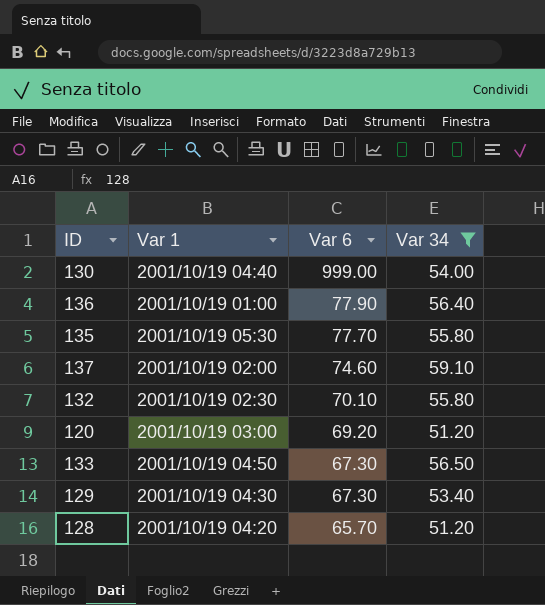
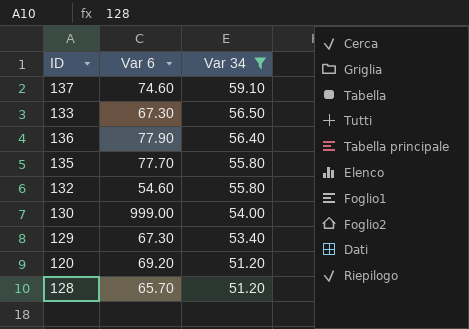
row order: Var 6 descending -> Var 34 descending
column Var 1 | position: 2 -> none
132 | Var 6: 70.10 -> 54.60

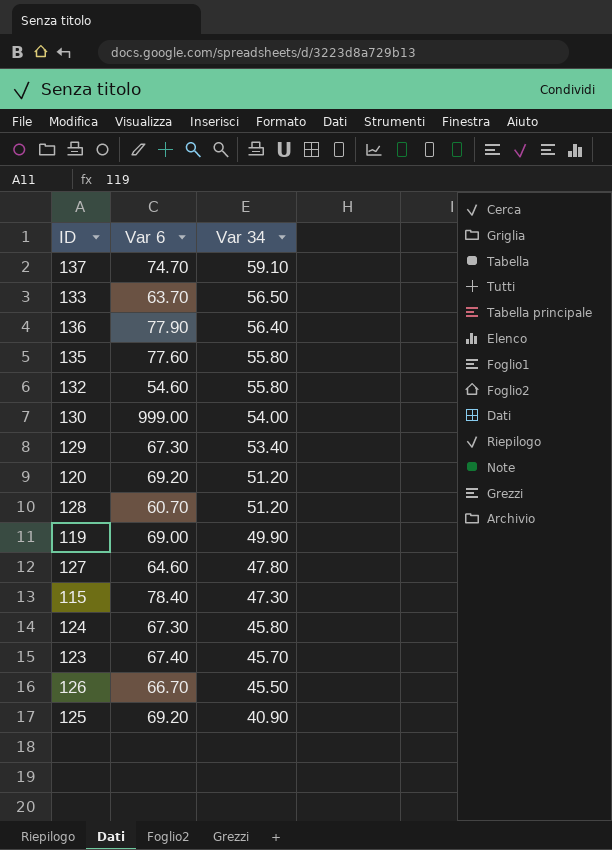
filter: Var 34 >= 51.20 -> none
137 | Var 6: 74.60 -> 74.70
133 | Var 6: 67.30 -> 63.70
135 | Var 6: 77.70 -> 77.60
128 | Var 6: 65.70 -> 60.70

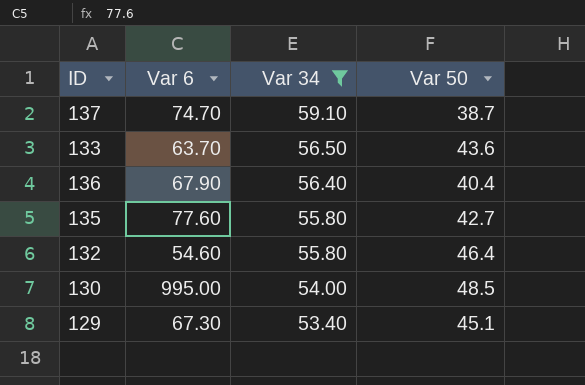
filter: none -> Var 34 >= 53.40
column Var 50 | position: none -> 4
136 | Var 6: 77.90 -> 67.90
130 | Var 6: 999.00 -> 995.00

